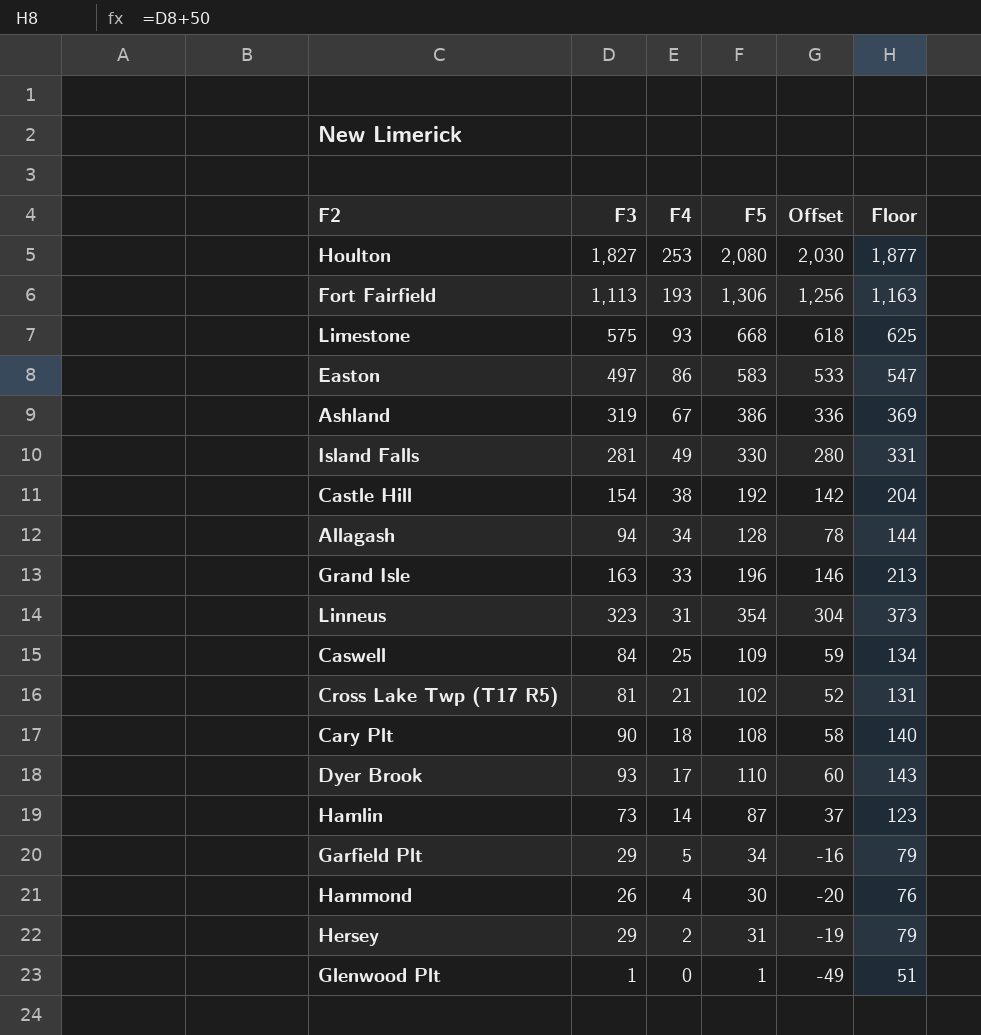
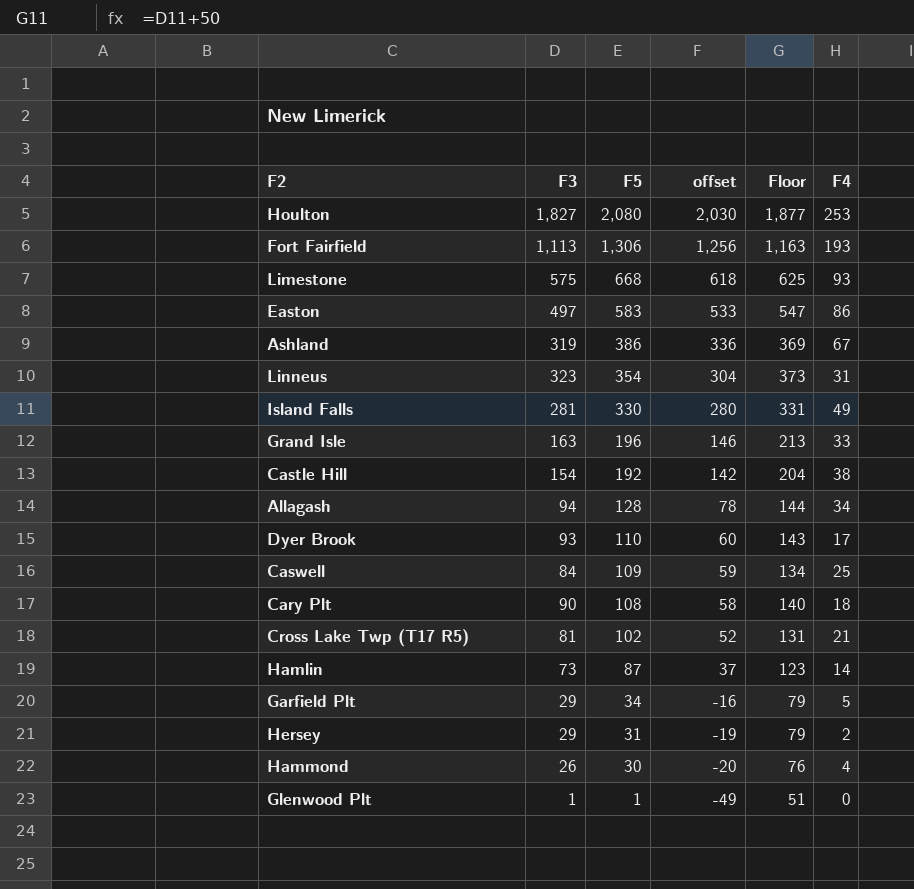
row order: F4 descending -> F5 descending
column name: Offset -> offset
column F4 | position: 3 -> 6

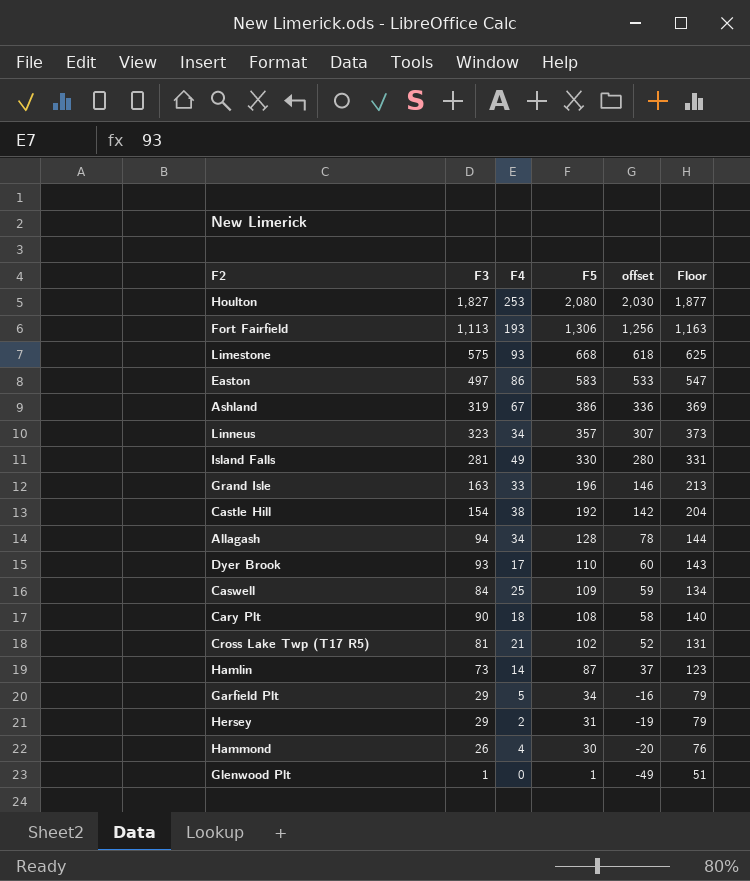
column F4 | position: 6 -> 3
Linneus | F4: 31 -> 34
Linneus | F5: 354 -> 357
Linneus | offset: 304 -> 307

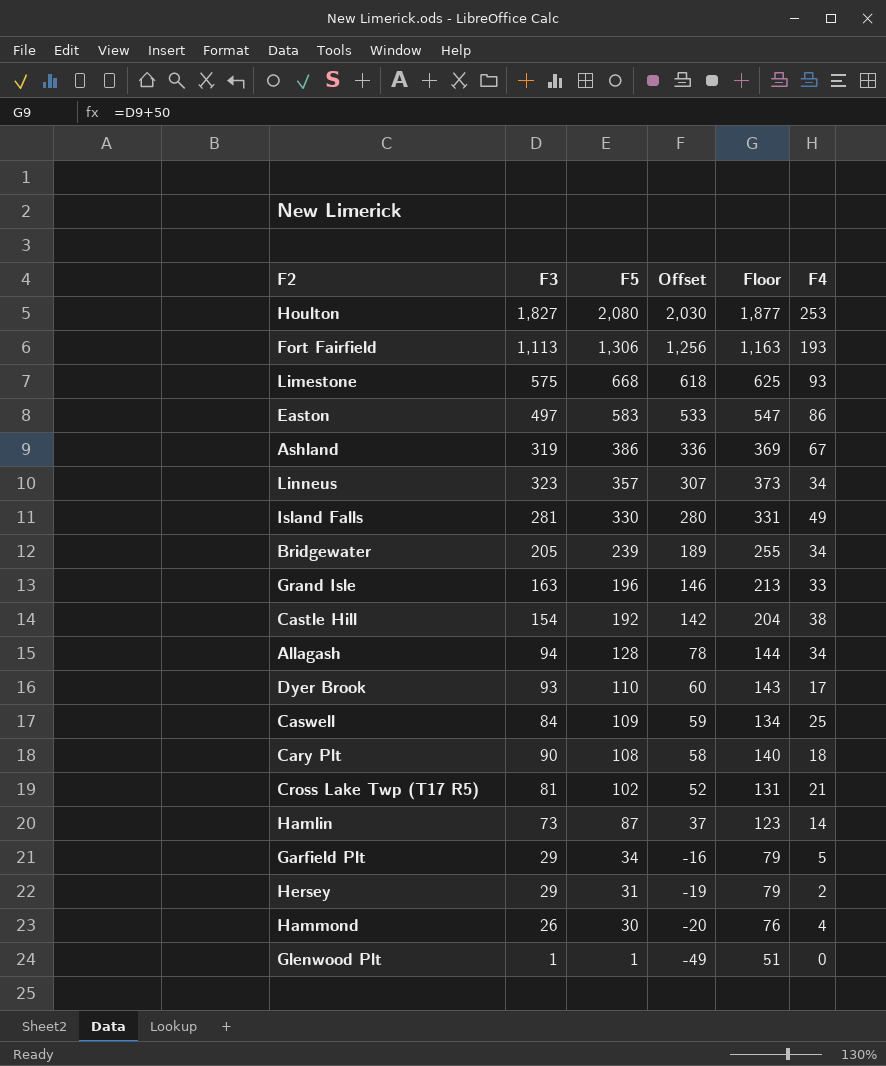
column name: offset -> Offset
column F4 | position: 3 -> 6
row Bridgewater: none -> 205 | 239 | 189 | 255 | 34

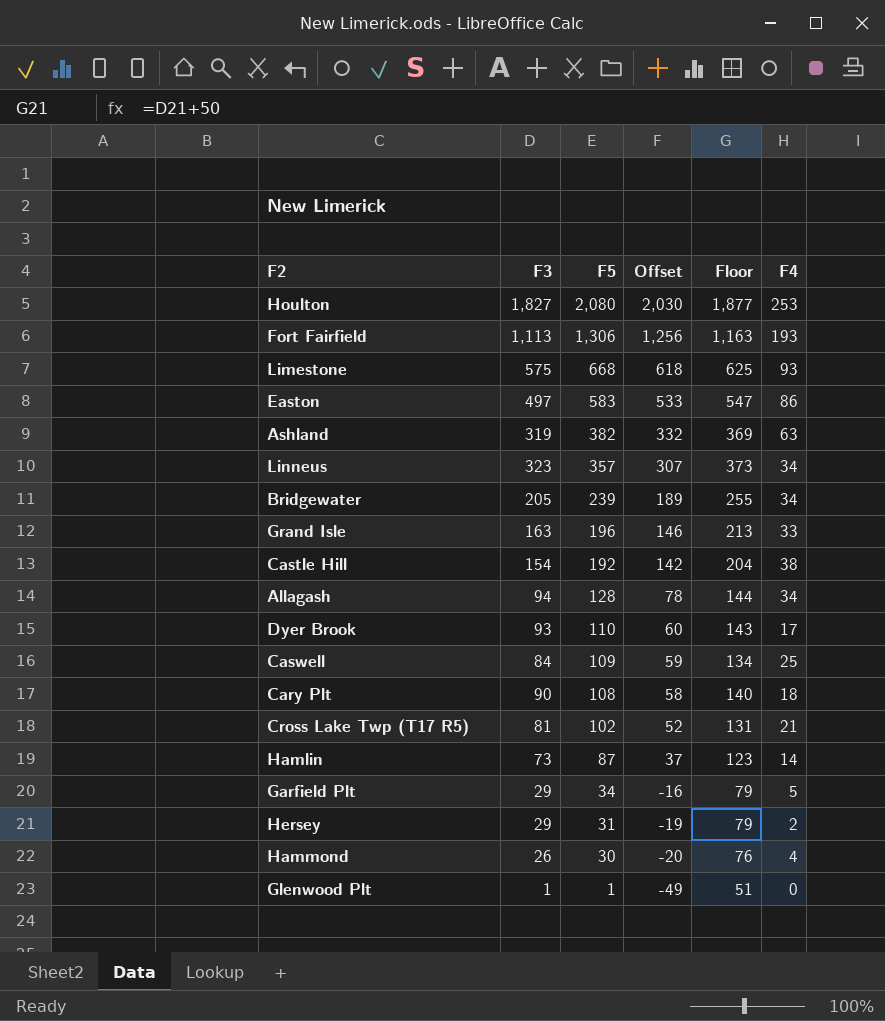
row Island Falls: 281 | 330 | 280 | 331 | 49 -> none
Ashland | F5: 386 -> 382
Ashland | Offset: 336 -> 332
Ashland | F4: 67 -> 63

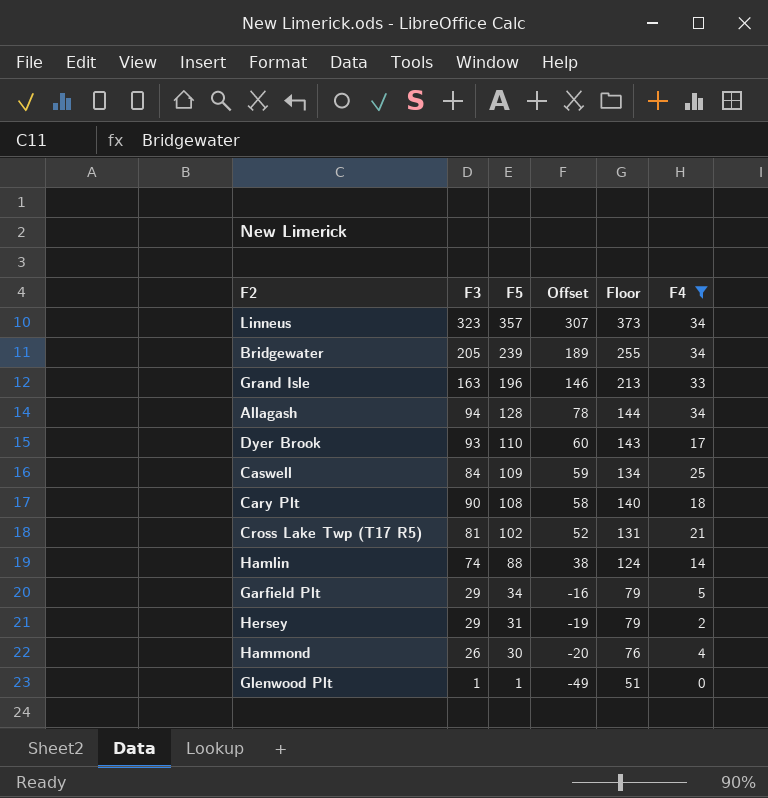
filter: none -> F4 <= 34
Hamlin | F3: 73 -> 74
Hamlin | F5: 87 -> 88
Hamlin | Offset: 37 -> 38
Hamlin | Floor: 123 -> 124

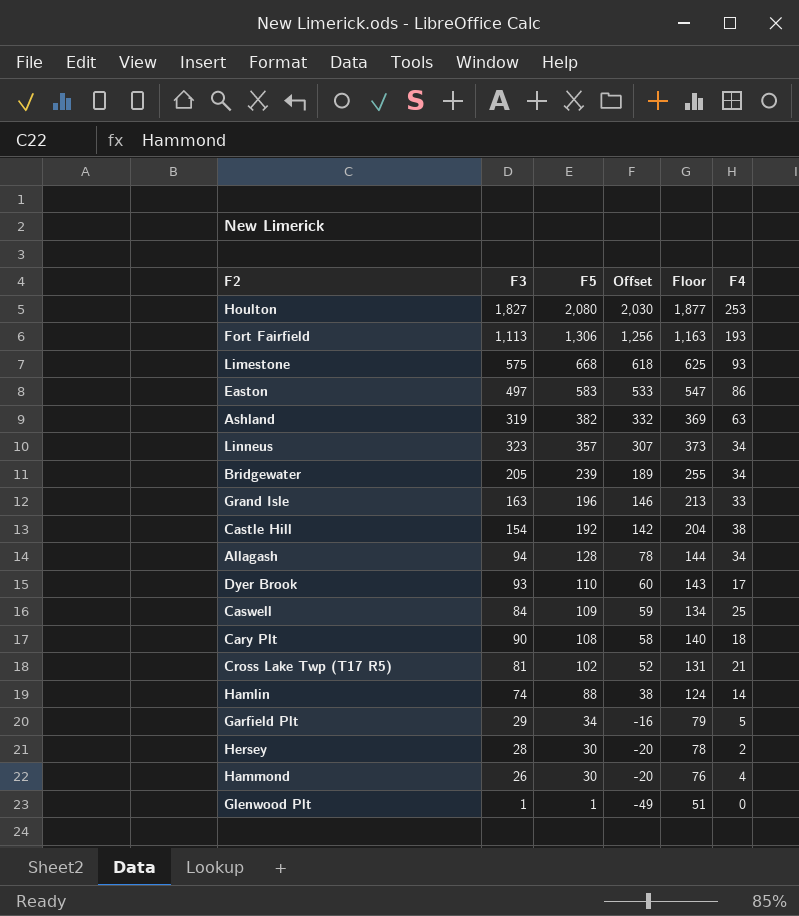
filter: F4 <= 34 -> none
Hersey | F3: 29 -> 28
Hersey | F5: 31 -> 30
Hersey | Offset: -19 -> -20
Hersey | Floor: 79 -> 78

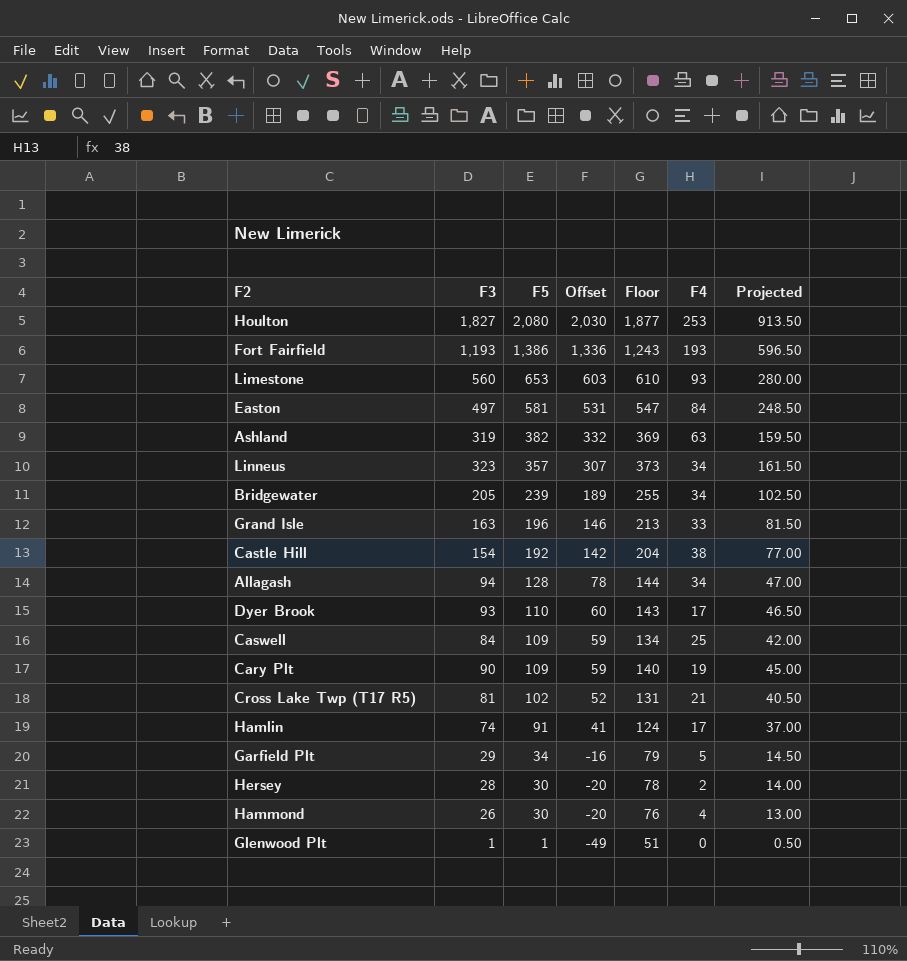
column Projected | formula: none -> [F3] * 0.5
Fort Fairfield | F3: 1,113 -> 1,193
Fort Fairfield | F5: 1,306 -> 1,386
Fort Fairfield | Offset: 1,256 -> 1,336
Fort Fairfield | Floor: 1,163 -> 1,243
Limestone | F3: 575 -> 560
Limestone | F5: 668 -> 653
Limestone | Offset: 618 -> 603
Limestone | Floor: 625 -> 610
Easton | F5: 583 -> 581
Easton | Offset: 533 -> 531
Easton | F4: 86 -> 84
Cary Plt | F5: 108 -> 109
Cary Plt | Offset: 58 -> 59
Cary Plt | F4: 18 -> 19
Hamlin | F5: 88 -> 91
Hamlin | Offset: 38 -> 41
Hamlin | F4: 14 -> 17

